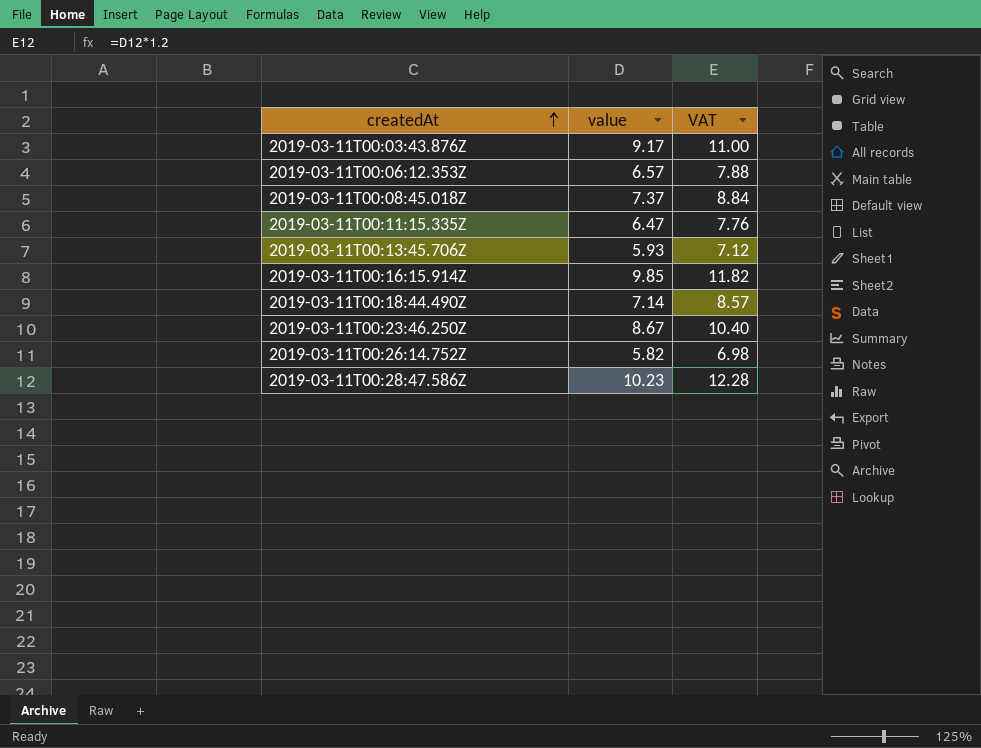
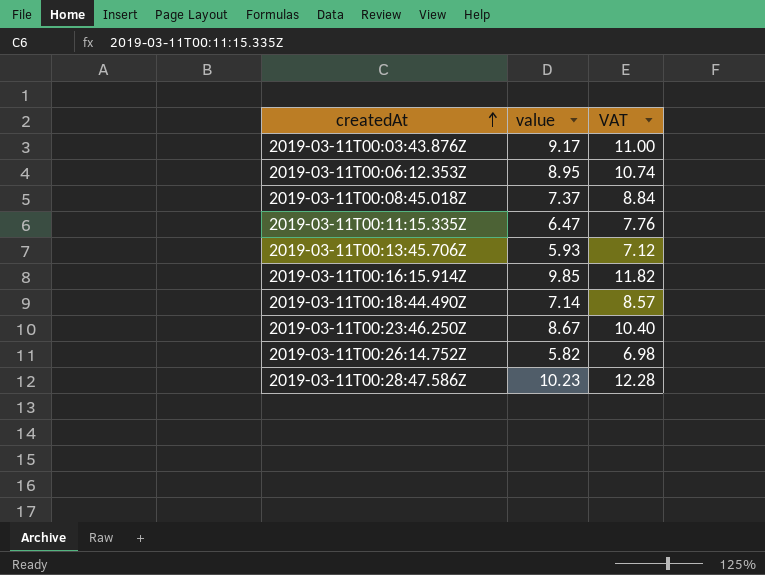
2019-03-11T00:06:12.353Z | value: 6.57 -> 8.95
2019-03-11T00:06:12.353Z | VAT: 7.88 -> 10.74

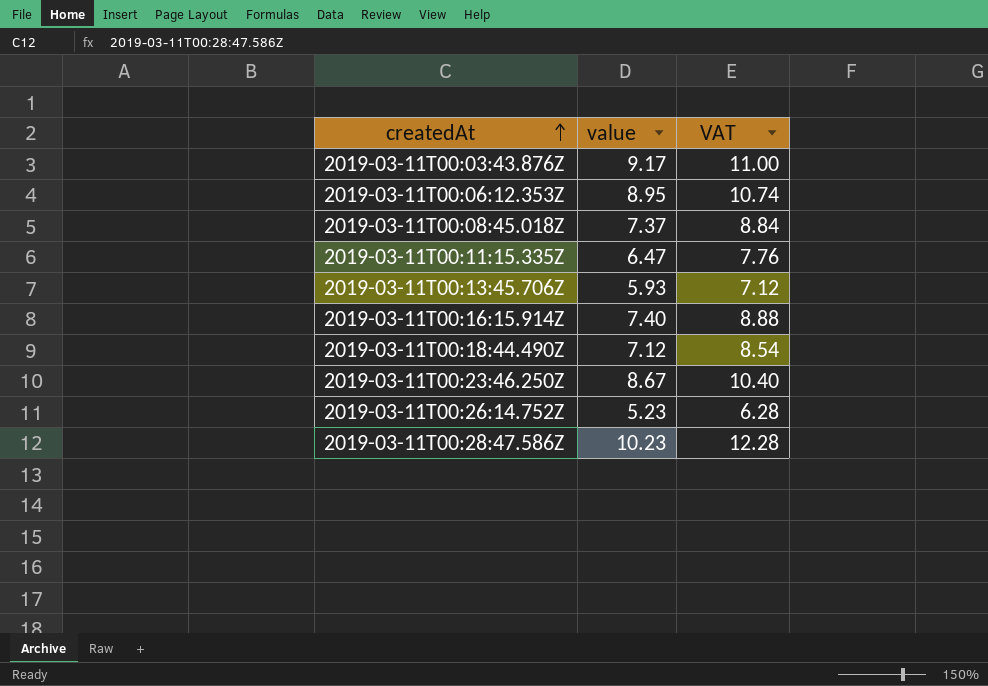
2019-03-11T00:16:15.914Z | value: 9.85 -> 7.40
2019-03-11T00:16:15.914Z | VAT: 11.82 -> 8.88
2019-03-11T00:18:44.490Z | value: 7.14 -> 7.12
2019-03-11T00:18:44.490Z | VAT: 8.57 -> 8.54
2019-03-11T00:26:14.752Z | value: 5.82 -> 5.23
2019-03-11T00:26:14.752Z | VAT: 6.98 -> 6.28

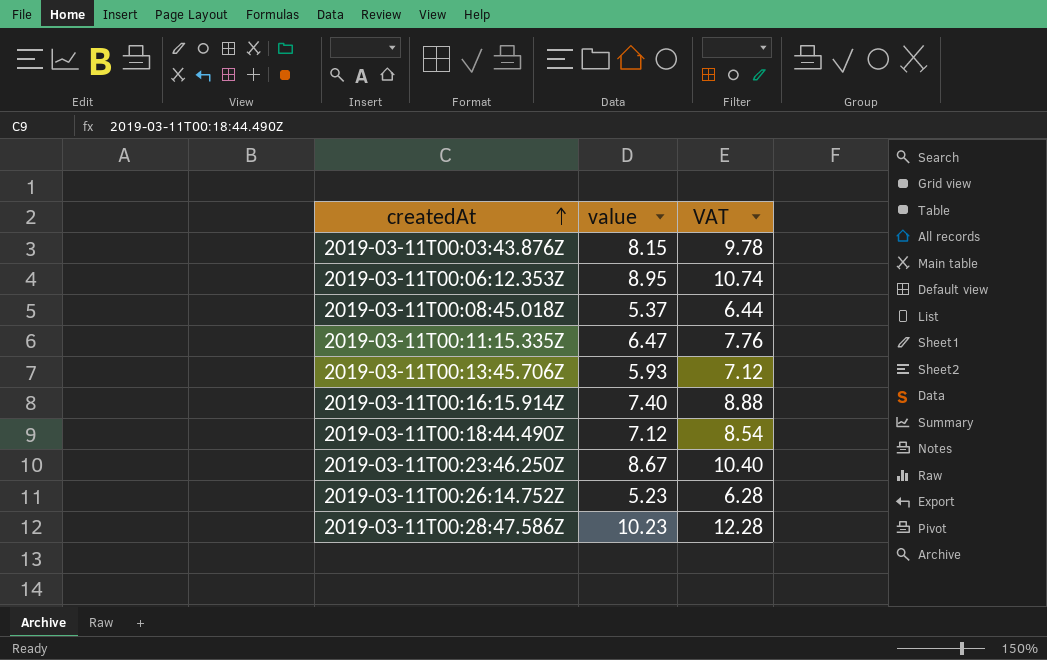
2019-03-11T00:03:43.876Z | value: 9.17 -> 8.15
2019-03-11T00:03:43.876Z | VAT: 11.00 -> 9.78
2019-03-11T00:08:45.018Z | value: 7.37 -> 5.37
2019-03-11T00:08:45.018Z | VAT: 8.84 -> 6.44

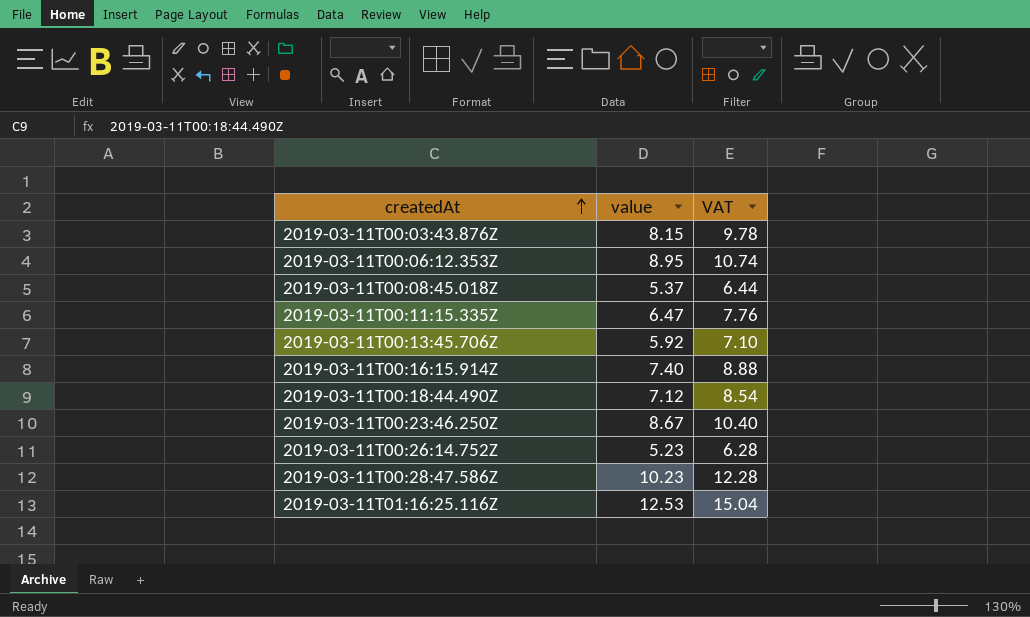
2019-03-11T00:13:45.706Z | value: 5.93 -> 5.92
2019-03-11T00:13:45.706Z | VAT: 7.12 -> 7.10
row 2019-03-11T01:16:25.116Z: none -> 12.53 | 15.04

